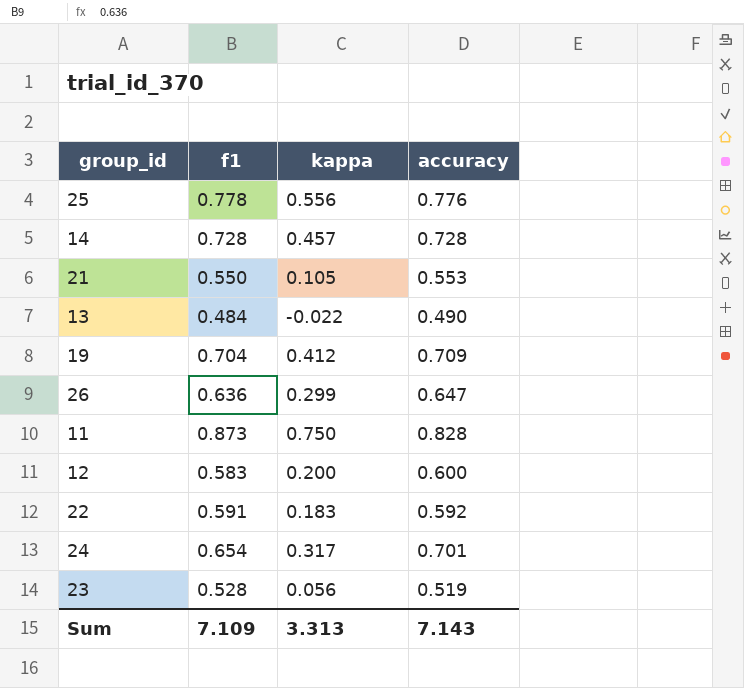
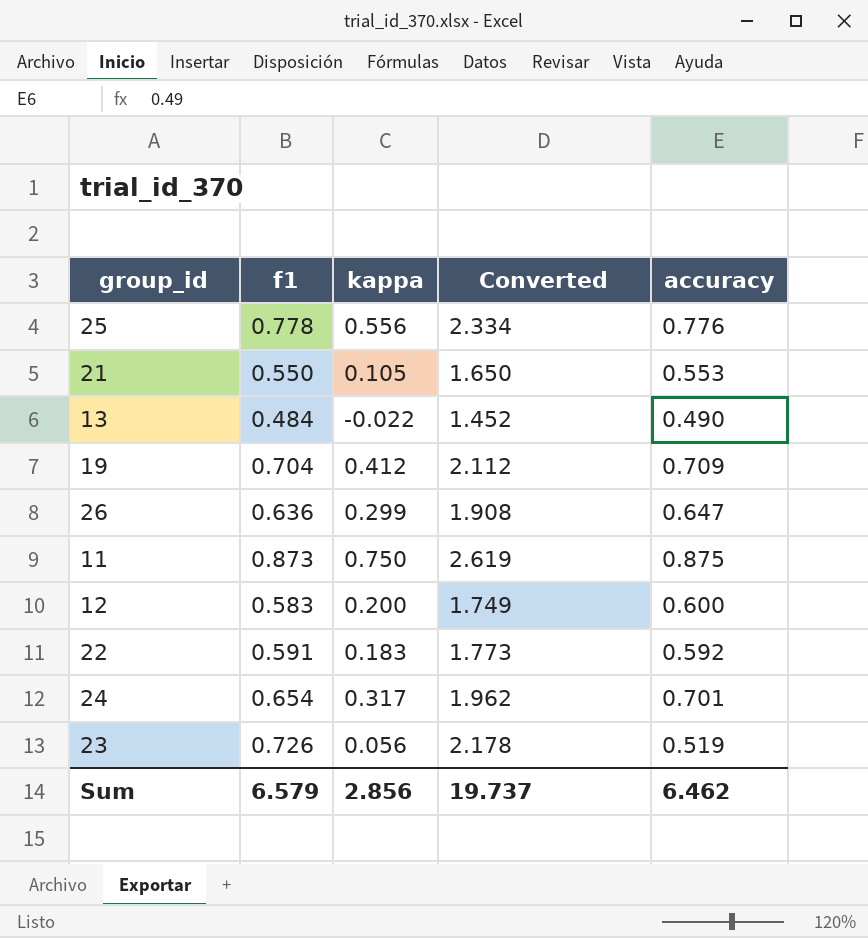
column Converted | formula: none -> [f1] * 3
row 14: 0.728 | 0.457 | 0.728 -> none
11 | accuracy: 0.828 -> 0.875
23 | f1: 0.528 -> 0.726
Sum | f1: 7.109 -> 6.579
Sum | kappa: 3.313 -> 2.856
Sum | accuracy: 7.143 -> 6.462

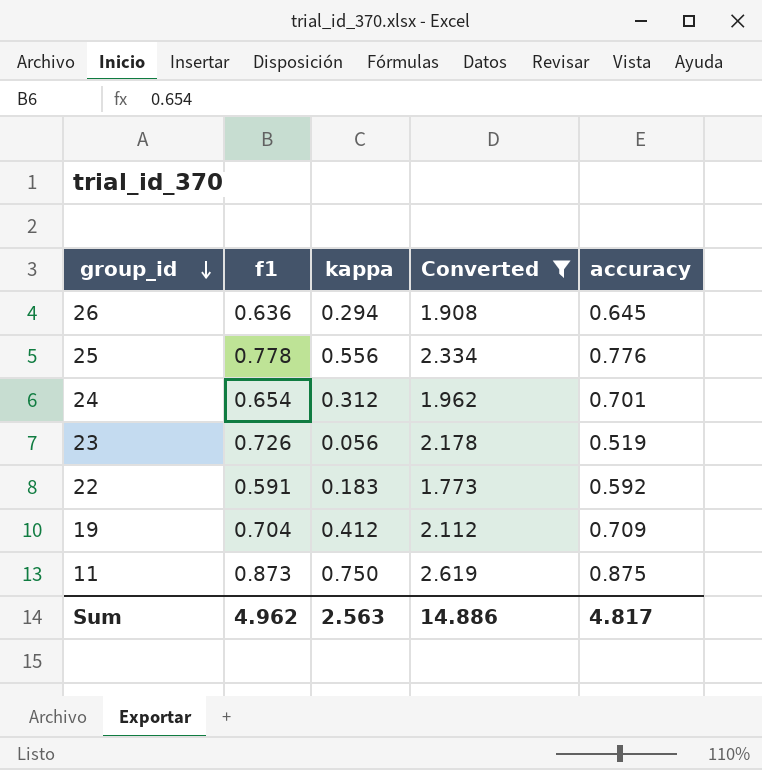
filter: none -> Converted >= 1.773
row order: none -> group_id descending
26 | kappa: 0.299 -> 0.294
26 | accuracy: 0.647 -> 0.645
24 | kappa: 0.317 -> 0.312
Sum | f1: 6.579 -> 4.962
Sum | kappa: 2.856 -> 2.563
Sum | Converted: 19.737 -> 14.886
Sum | accuracy: 6.462 -> 4.817

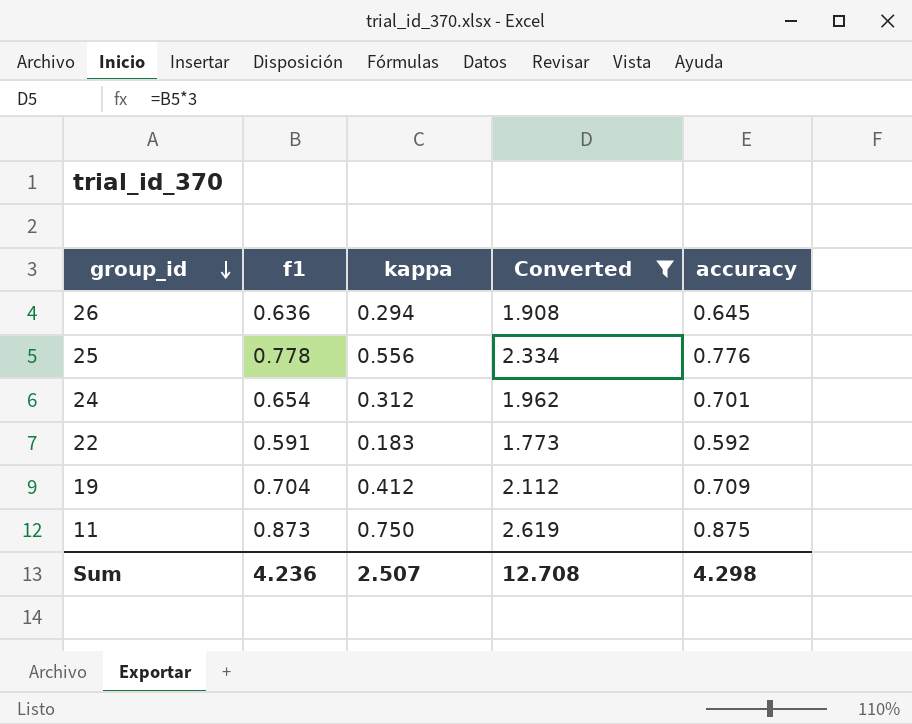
row 23: 0.726 | 0.056 | 2.178 | 0.519 -> none
Sum | f1: 4.962 -> 4.236
Sum | kappa: 2.563 -> 2.507
Sum | Converted: 14.886 -> 12.708
Sum | accuracy: 4.817 -> 4.298

